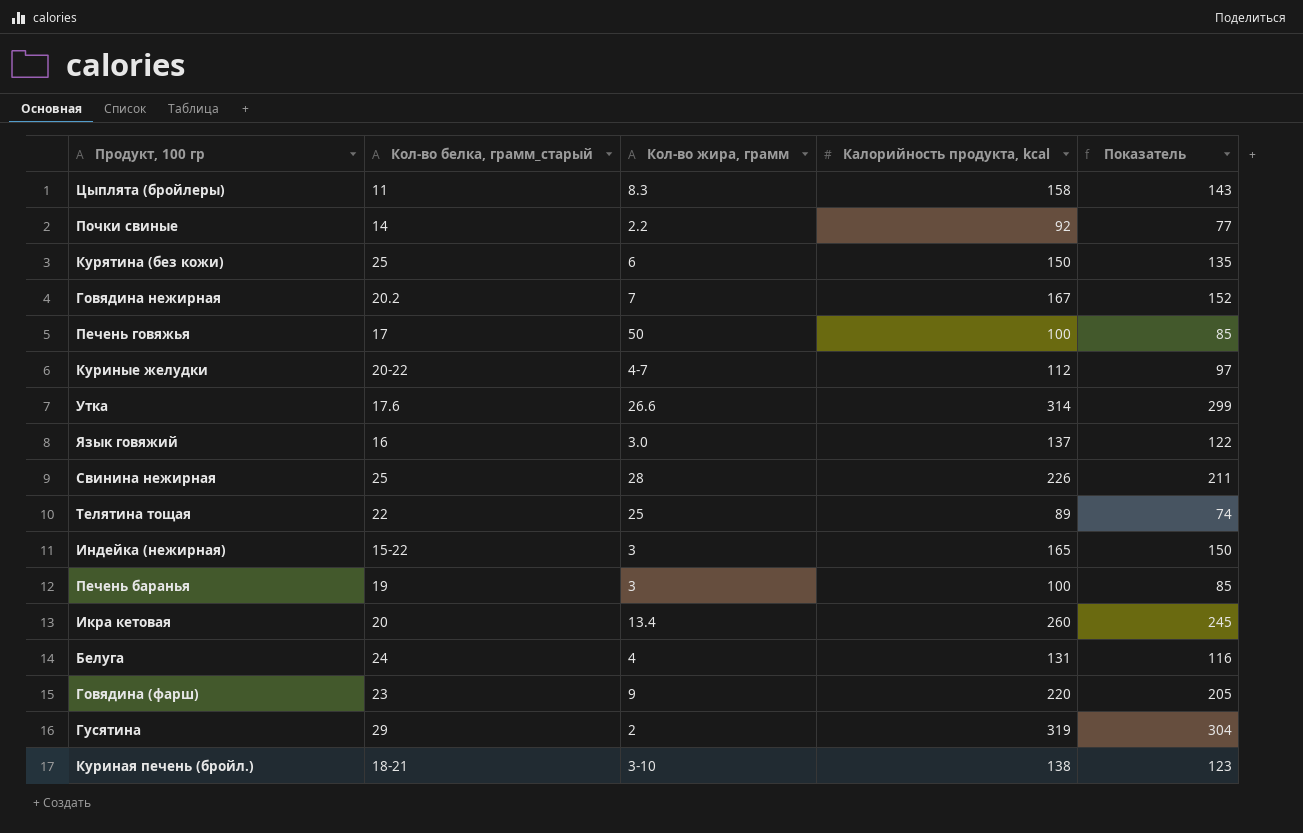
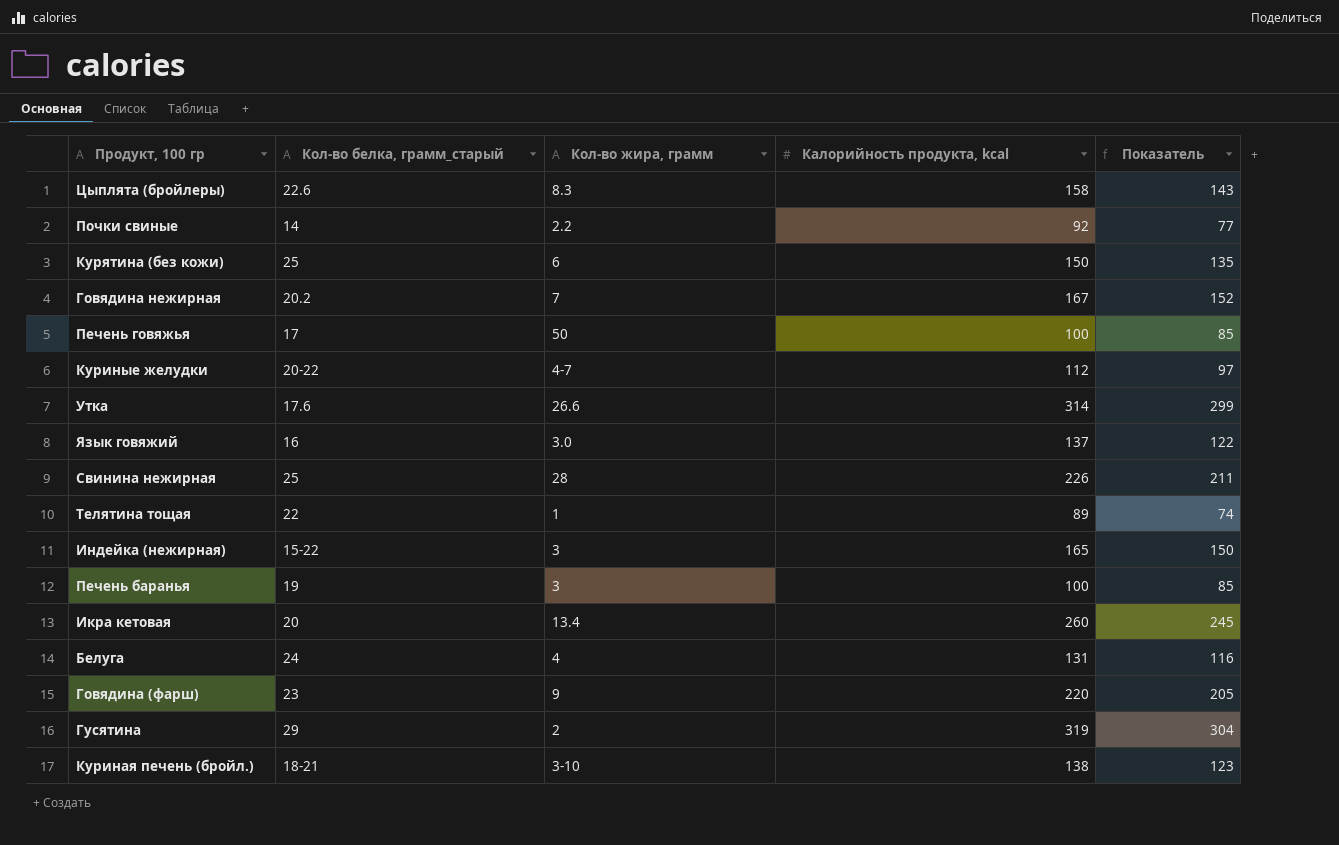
Цыплята (бройлеры) | Кол-во белка, грамм_старый: 11 -> 22.6
Телятина тощая | Кол-во жира, грамм: 25 -> 1

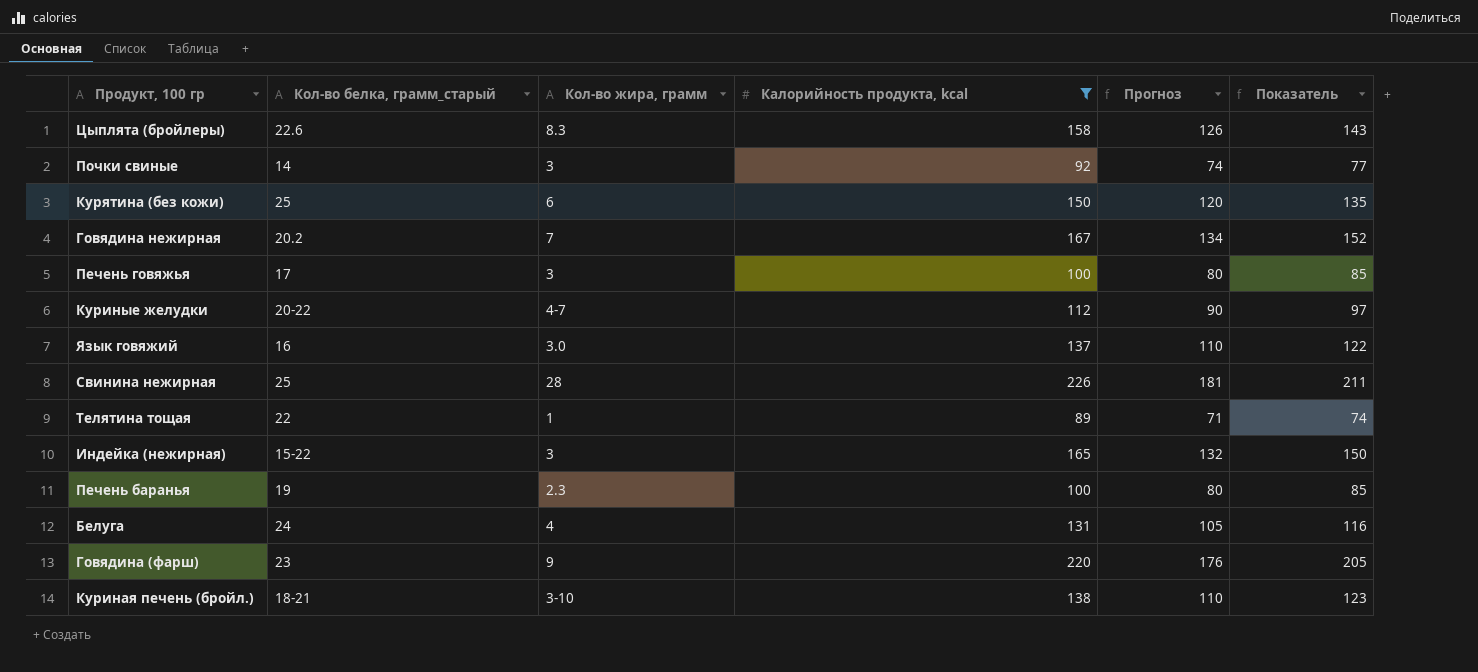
filter: none -> Калорийность продукта, kcal <= 226
column Прогноз | formula: none -> [Калорийность продукта, kcal] * 0,8
Почки свиные | Кол-во жира, грамм: 2.2 -> 3
Печень говяжья | Кол-во жира, грамм: 50 -> 3
Печень баранья | Кол-во жира, грамм: 3 -> 2.3

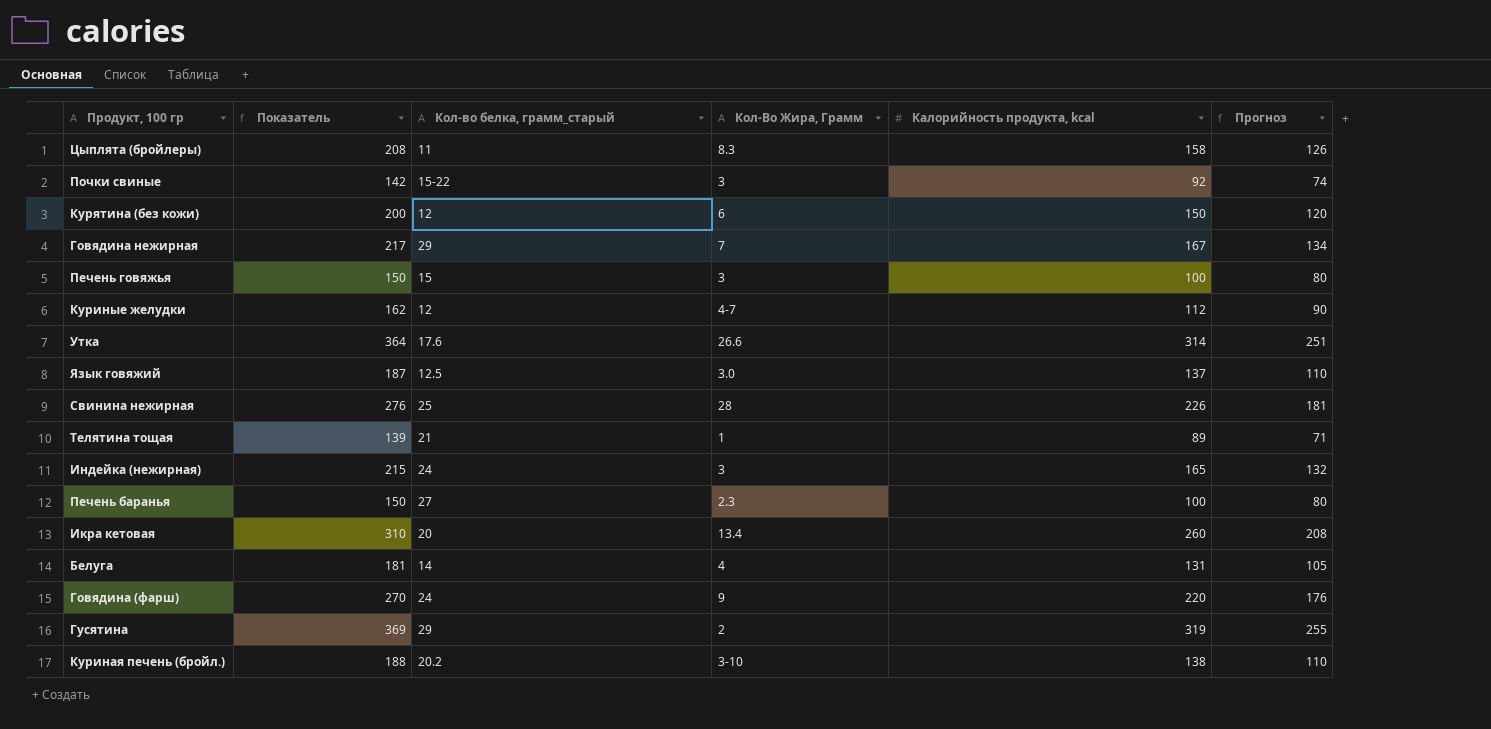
filter: Калорийность продукта, kcal <= 226 -> none
column Показатель | formula: [Калорийность продукта, kcal] - 15 -> [Калорийность продукта, kcal] + 50
column Показатель | position: 6 -> 2
column name: Кол-во жира, грамм -> Кол-Во Жира, Грамм
Цыплята (бройлеры) | Кол-во белка, грамм_старый: 22.6 -> 11
Почки свиные | Кол-во белка, грамм_старый: 14 -> 15-22
Курятина (без кожи) | Кол-во белка, грамм_старый: 25 -> 12
Говядина нежирная | Кол-во белка, грамм_старый: 20.2 -> 29
Печень говяжья | Кол-во белка, грамм_старый: 17 -> 15
Куриные желудки | Кол-во белка, грамм_старый: 20-22 -> 12
Язык говяжий | Кол-во белка, грамм_старый: 16 -> 12.5
Телятина тощая | Кол-во белка, грамм_старый: 22 -> 21
Индейка (нежирная) | Кол-во белка, грамм_старый: 15-22 -> 24
Печень баранья | Кол-во белка, грамм_старый: 19 -> 27
Белуга | Кол-во белка, грамм_старый: 24 -> 14
Говядина (фарш) | Кол-во белка, грамм_старый: 23 -> 24
Куриная печень (бройл.) | Кол-во белка, грамм_старый: 18-21 -> 20.2

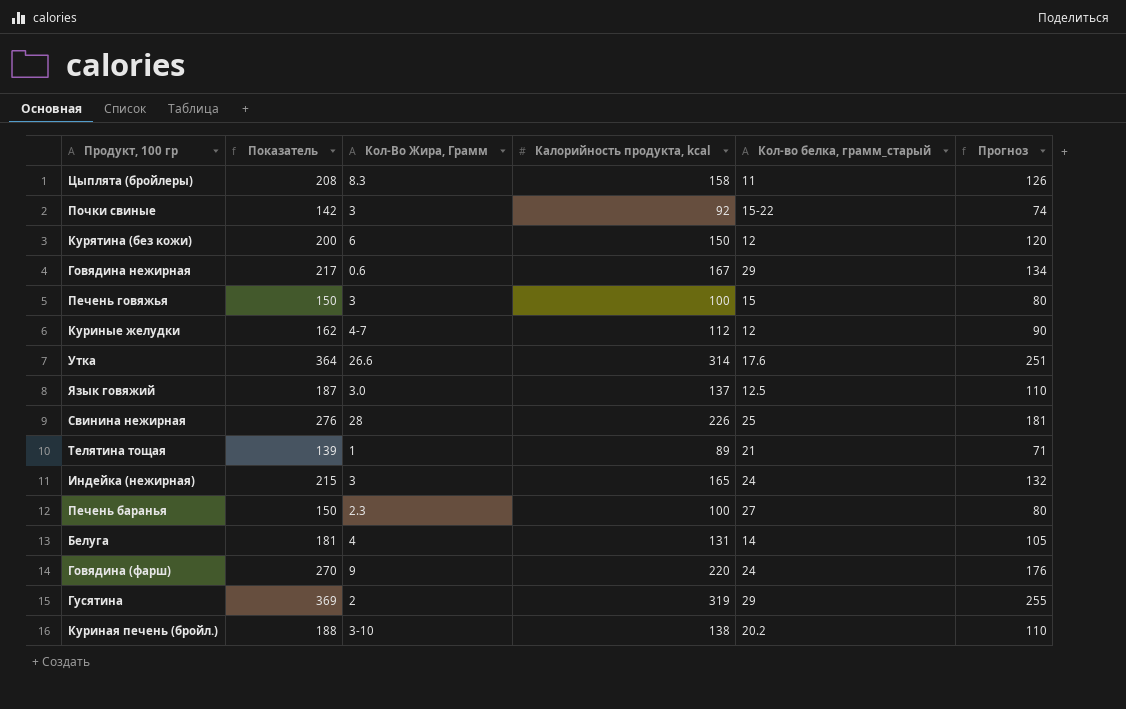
column Кол-во белка, грамм_старый | position: 3 -> 5
row Икра кетовая: 310 | 20 | 13.4 | 260 | 208 -> none
Говядина нежирная | Кол-Во Жира, Грамм: 7 -> 0.6

